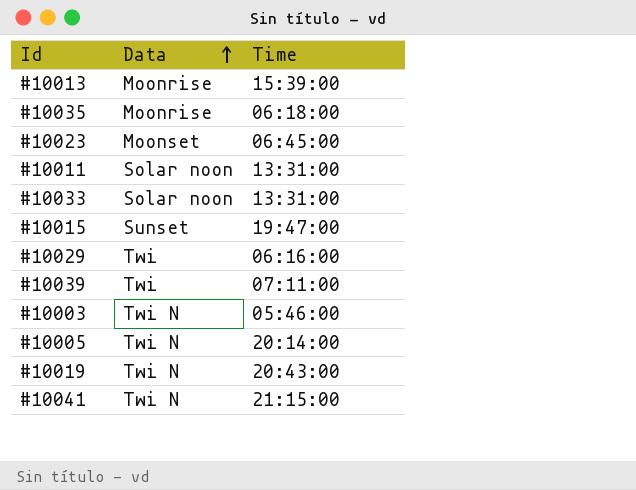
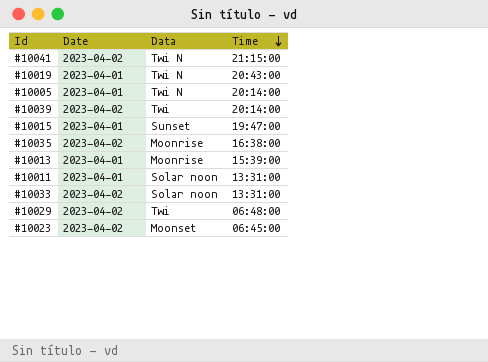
row order: Data ascending -> Time descending
column Date | position: none -> 2
row #10003: Twi N | 05:46:00 -> none
#10039 | Time: 07:11:00 -> 20:14:00
#10035 | Time: 06:18:00 -> 16:38:00
#10029 | Time: 06:16:00 -> 06:48:00

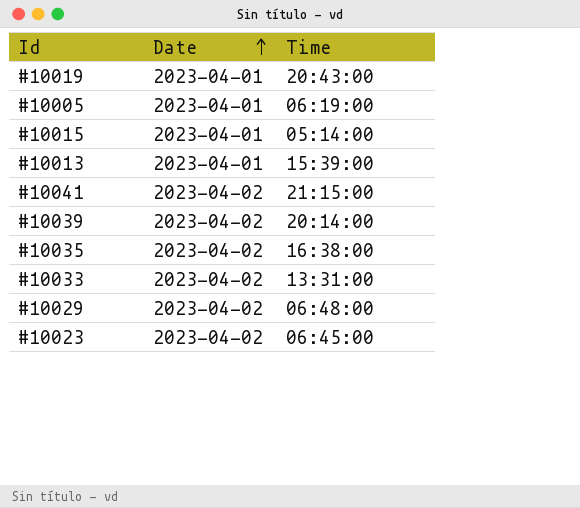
row order: Time descending -> Date ascending
column Data | position: 3 -> none
row #10011: 2023-04-01 | Solar noon | 13:31:00 -> none
#10005 | Time: 20:14:00 -> 06:19:00
#10015 | Time: 19:47:00 -> 05:14:00

